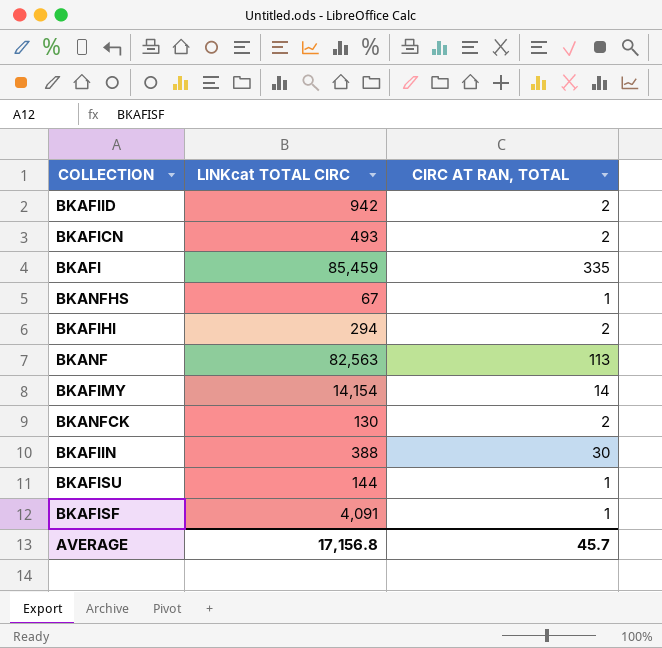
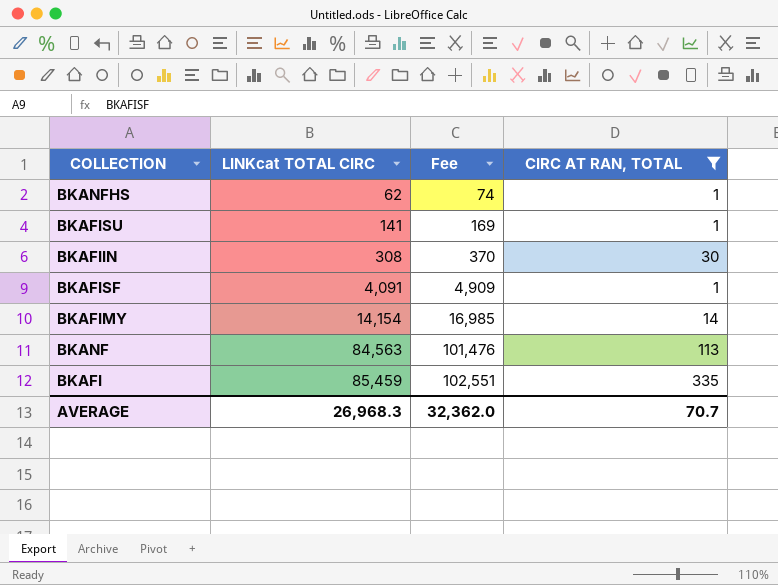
filter: none -> CIRC AT RAN, TOTAL != 2
row order: none -> LINKcat TOTAL CIRC ascending
column Fee | formula: none -> [LINKcat TOTAL CIRC] * 1.2
BKANFHS | LINKcat TOTAL CIRC: 67 -> 62
BKAFISU | LINKcat TOTAL CIRC: 144 -> 141
BKAFIIN | LINKcat TOTAL CIRC: 388 -> 308
BKANF | LINKcat TOTAL CIRC: 82,563 -> 84,563
AVERAGE | LINKcat TOTAL CIRC: 17,156.8 -> 26,968.3
AVERAGE | CIRC AT RAN, TOTAL: 45.7 -> 70.7

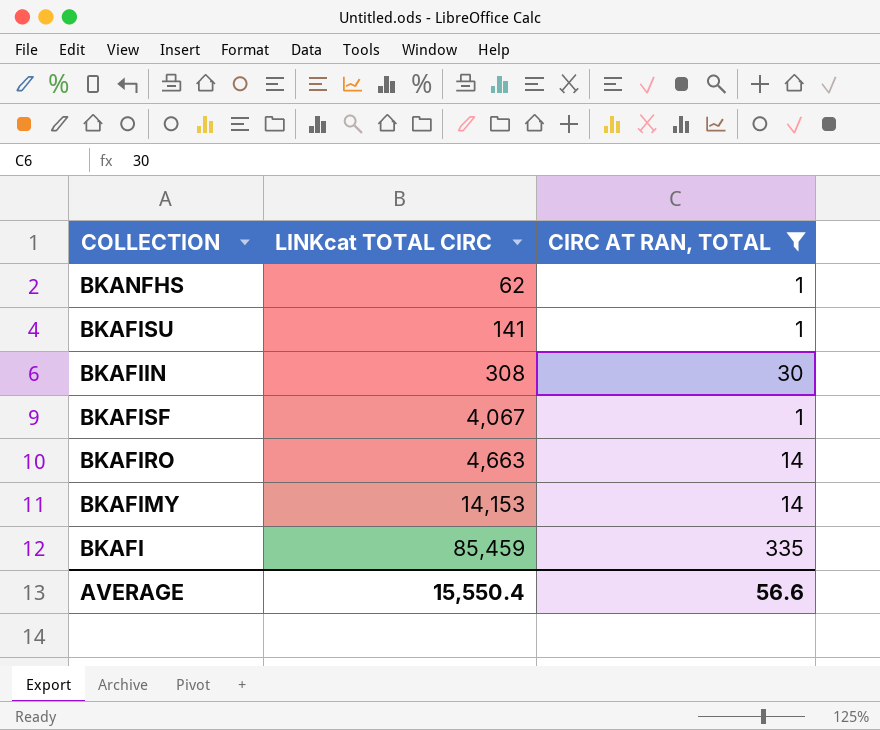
column Fee | formula: [LINKcat TOTAL CIRC] * 1.2 -> none
row BKANF: 84,563 | 101,476 | 113 -> none
BKAFISF | LINKcat TOTAL CIRC: 4,091 -> 4,067
row BKAFIRO: none -> 4,663 | 14
BKAFIMY | LINKcat TOTAL CIRC: 14,154 -> 14,153
AVERAGE | LINKcat TOTAL CIRC: 26,968.3 -> 15,550.4
AVERAGE | CIRC AT RAN, TOTAL: 70.7 -> 56.6

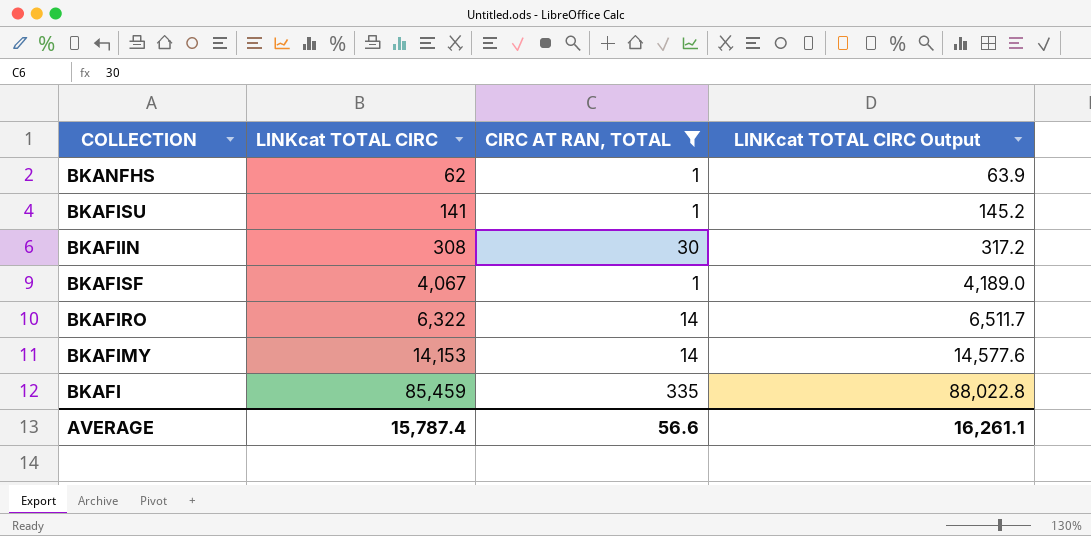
column LINKcat TOTAL CIRC Output | formula: none -> [LINKcat TOTAL CIRC] * 1.03
BKAFIRO | LINKcat TOTAL CIRC: 4,663 -> 6,322
AVERAGE | LINKcat TOTAL CIRC: 15,550.4 -> 15,787.4

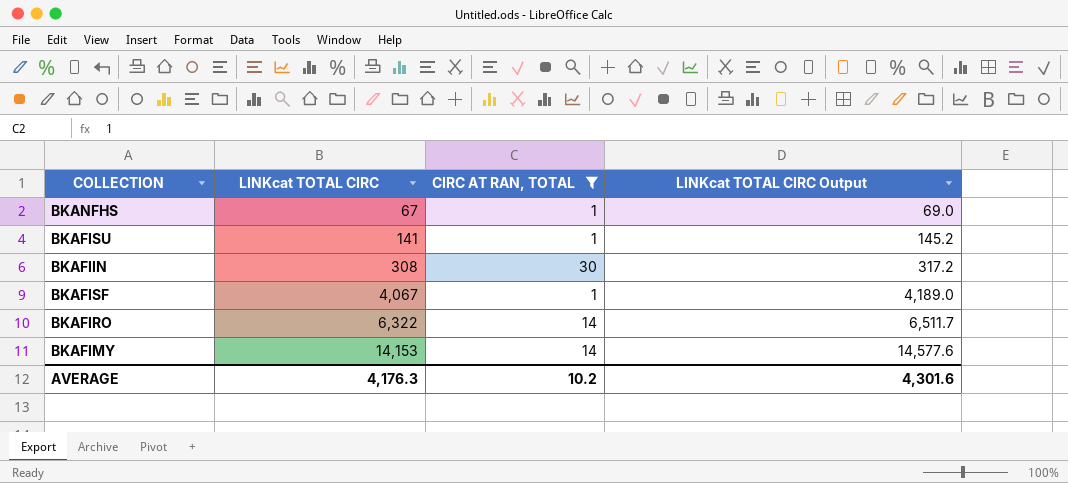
row BKAFI: 85,459 | 335 | 88,022.8 -> none
BKANFHS | LINKcat TOTAL CIRC: 62 -> 67
BKANFHS | LINKcat TOTAL CIRC Output: 63.9 -> 69.0
AVERAGE | LINKcat TOTAL CIRC: 15,787.4 -> 4,176.3
AVERAGE | CIRC AT RAN, TOTAL: 56.6 -> 10.2
AVERAGE | LINKcat TOTAL CIRC Output: 16,261.1 -> 4,301.6

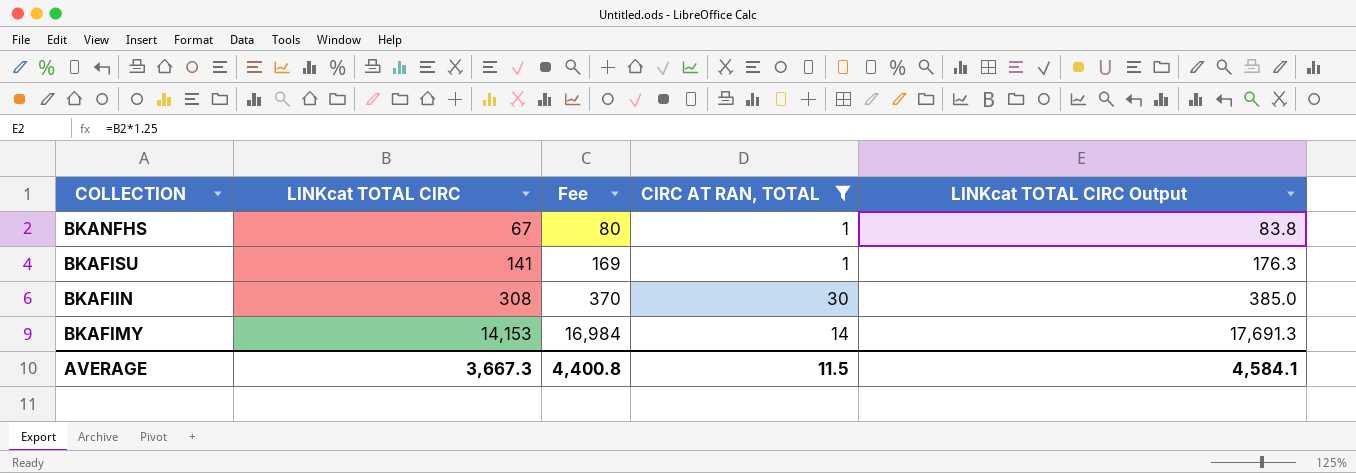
column Fee | formula: none -> [LINKcat TOTAL CIRC] * 1.2
column LINKcat TOTAL CIRC Output | formula: [LINKcat TOTAL CIRC] * 1.03 -> [LINKcat TOTAL CIRC] * 1.25
row BKAFISF: 4,067 | 1 | 4,189.0 -> none
row BKAFIRO: 6,322 | 14 | 6,511.7 -> none
AVERAGE | LINKcat TOTAL CIRC: 4,176.3 -> 3,667.3
AVERAGE | CIRC AT RAN, TOTAL: 10.2 -> 11.5
AVERAGE | LINKcat TOTAL CIRC Output: 4,301.6 -> 4,584.1

